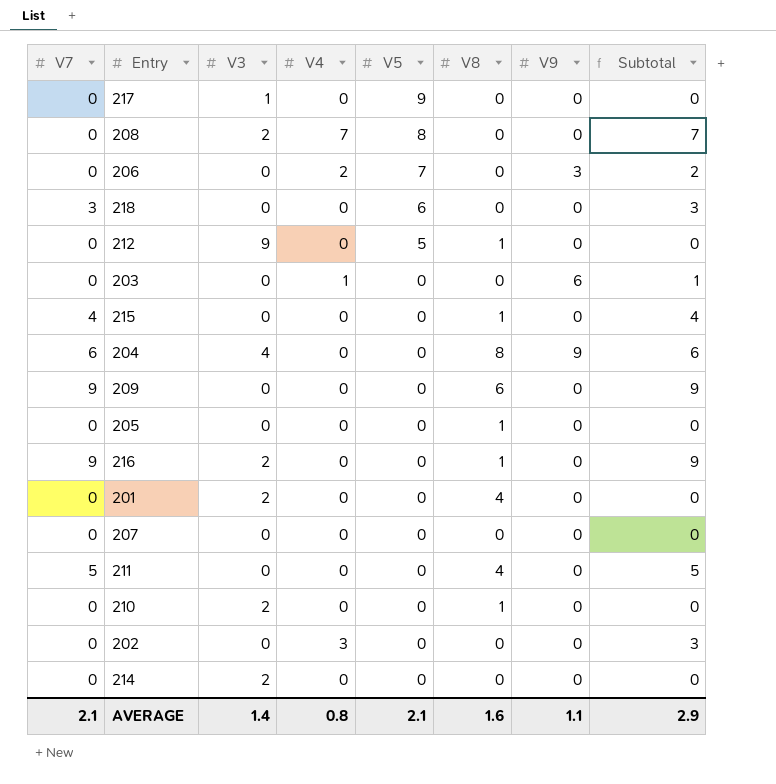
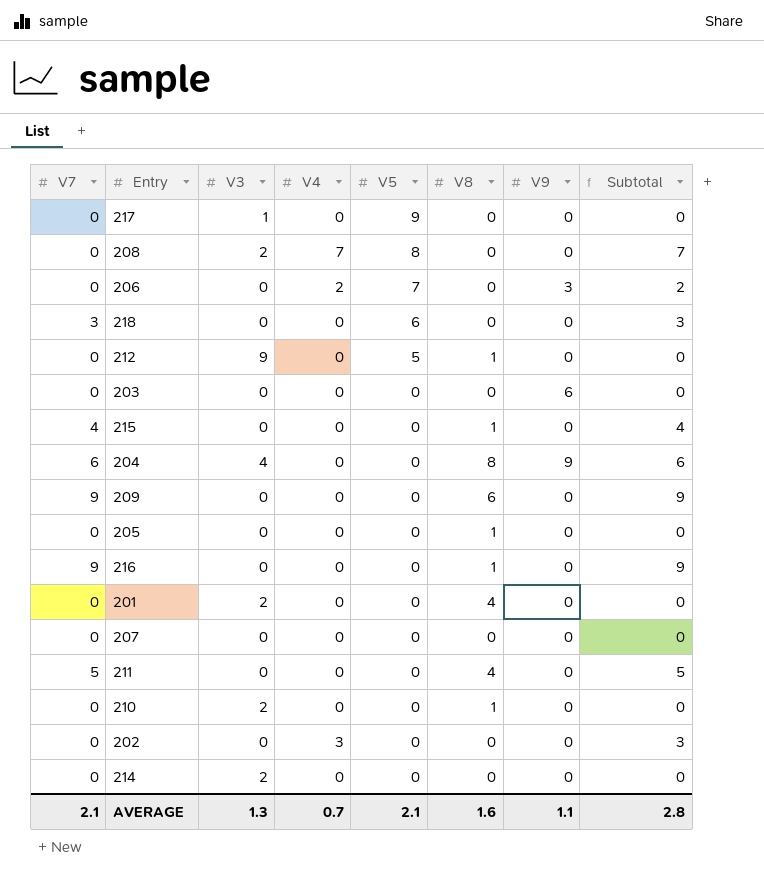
203 | V4: 1 -> 0
203 | Subtotal: 1 -> 0
216 | V3: 2 -> 0
AVERAGE | V3: 1.4 -> 1.3
AVERAGE | V4: 0.8 -> 0.7
AVERAGE | Subtotal: 2.9 -> 2.8

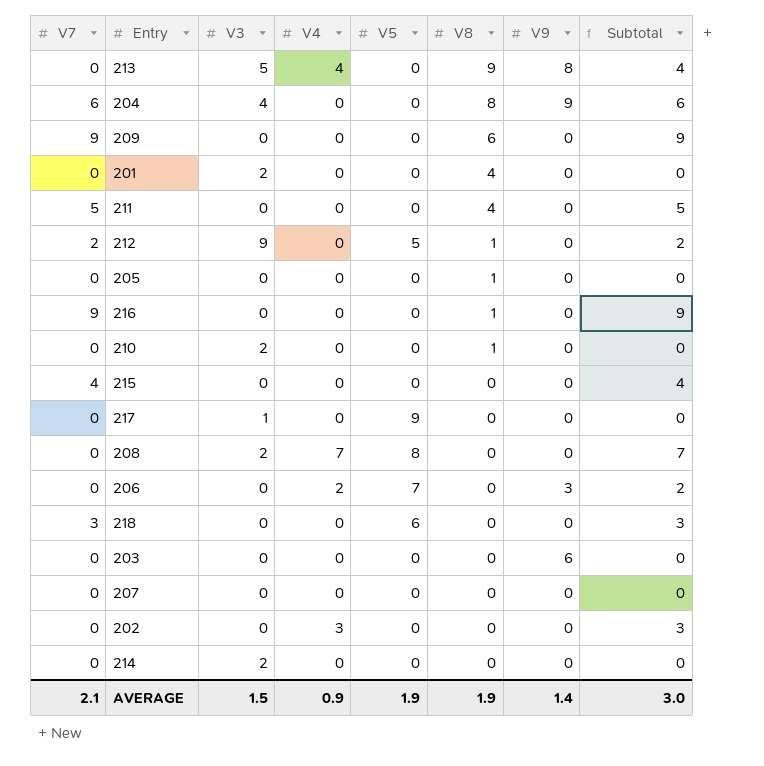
row order: V5 descending -> V8 descending
row 213: none -> 0 | 5 | 4 | 0 | 9 | 8 | 4
212 | V7: 0 -> 2
212 | Subtotal: 0 -> 2
215 | V8: 1 -> 0
AVERAGE | V3: 1.3 -> 1.5
AVERAGE | V4: 0.7 -> 0.9
AVERAGE | V5: 2.1 -> 1.9
AVERAGE | V8: 1.6 -> 1.9
AVERAGE | V9: 1.1 -> 1.4
AVERAGE | Subtotal: 2.8 -> 3.0

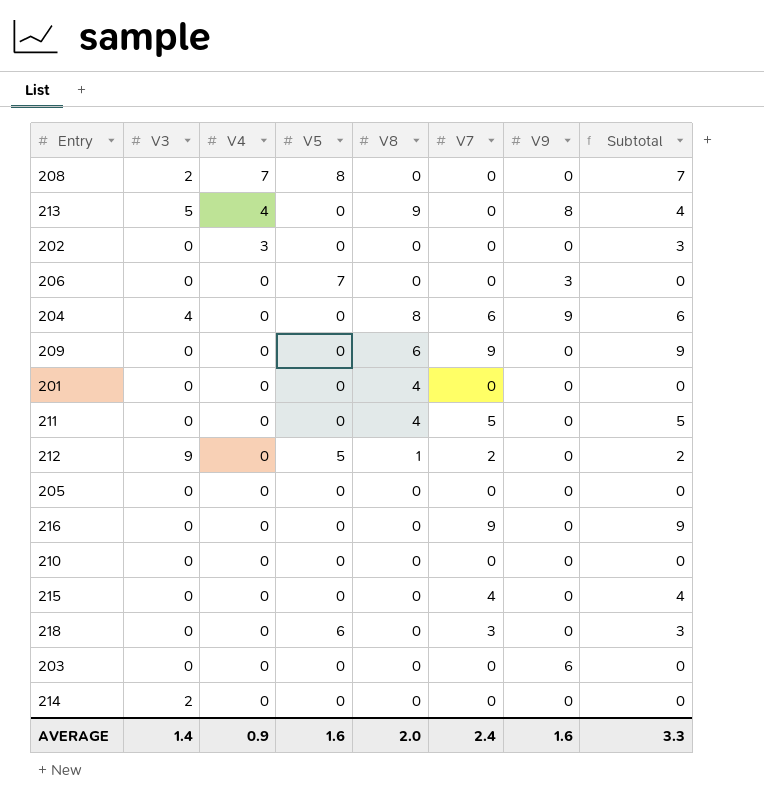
row order: V8 descending -> V4 descending
column V7 | position: 1 -> 6
row 217: 0 | 1 | 0 | 9 | 0 | 0 | 0 -> none
row 207: 0 | 0 | 0 | 0 | 0 | 0 | 0 -> none
206 | V4: 2 -> 0
206 | Subtotal: 2 -> 0
201 | V3: 2 -> 0
205 | V8: 1 -> 0
216 | V8: 1 -> 0
210 | V3: 2 -> 0
210 | V8: 1 -> 0
AVERAGE | V3: 1.5 -> 1.4
AVERAGE | V5: 1.9 -> 1.6
AVERAGE | V8: 1.9 -> 2.0
AVERAGE | V7: 2.1 -> 2.4
AVERAGE | V9: 1.4 -> 1.6
AVERAGE | Subtotal: 3.0 -> 3.3

